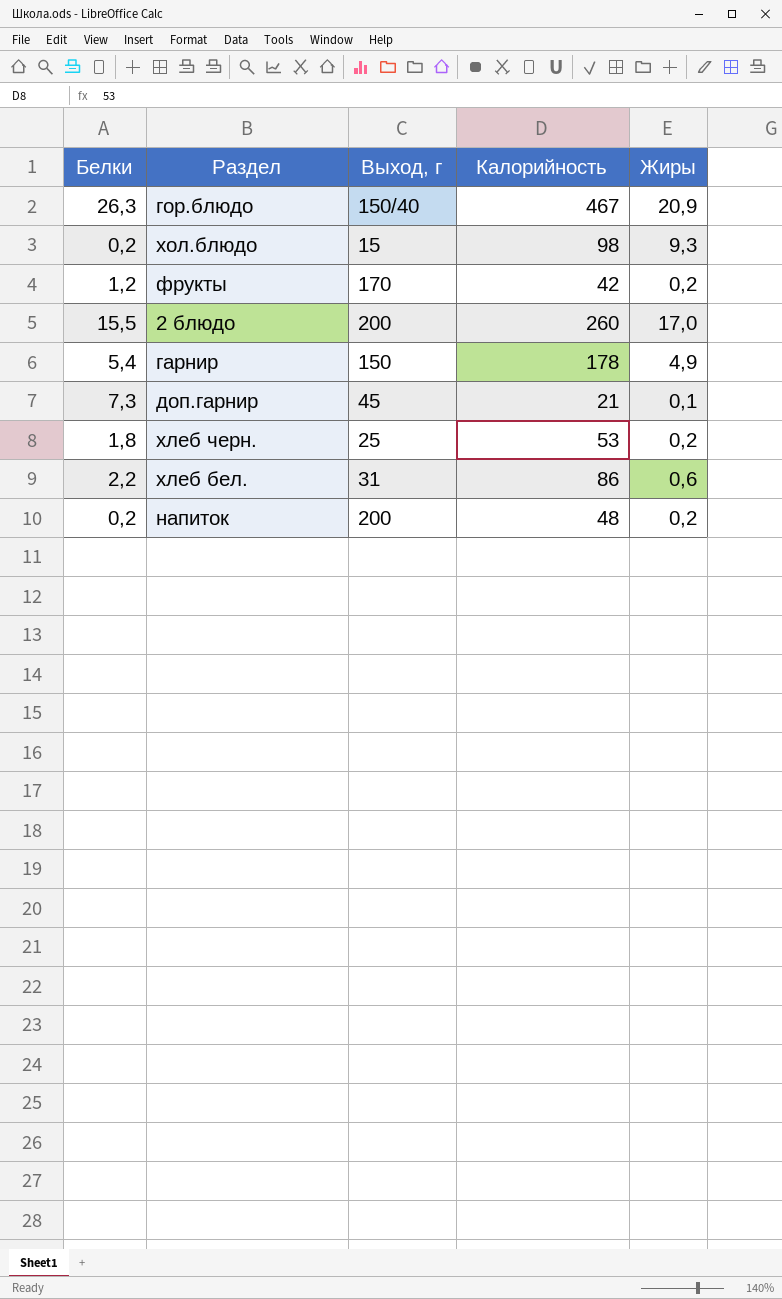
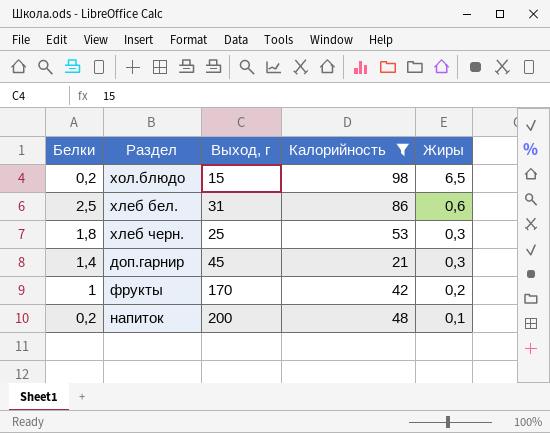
filter: none -> Калорийность <= 98
row order: none -> Жиры descending
хол.блюдо | Жиры: 9,3 -> 6,5
хлеб бел. | Белки: 2,2 -> 2,5
хлеб черн. | Жиры: 0,2 -> 0,3
доп.гарнир | Белки: 7,3 -> 1,4
доп.гарнир | Жиры: 0,1 -> 0,3
фрукты | Белки: 1,2 -> 1
напиток | Жиры: 0,2 -> 0,1

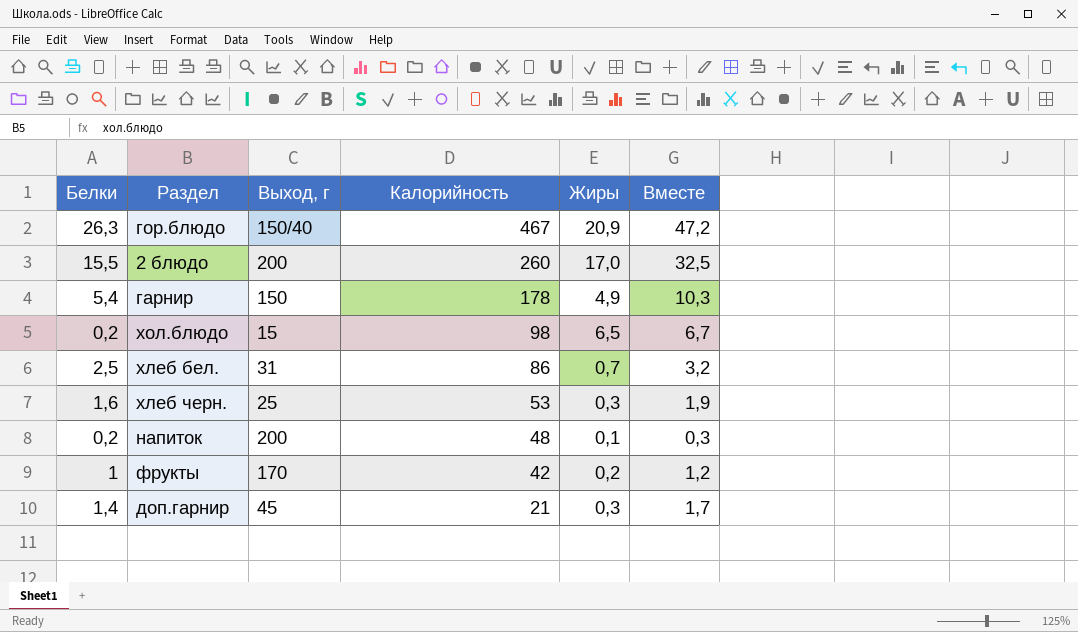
filter: Калорийность <= 98 -> none
row order: Жиры descending -> Калорийность descending
column Вместе | formula: none -> [Белки] + [Жиры]
хлеб бел. | Жиры: 0,6 -> 0,7
хлеб черн. | Белки: 1,8 -> 1,6

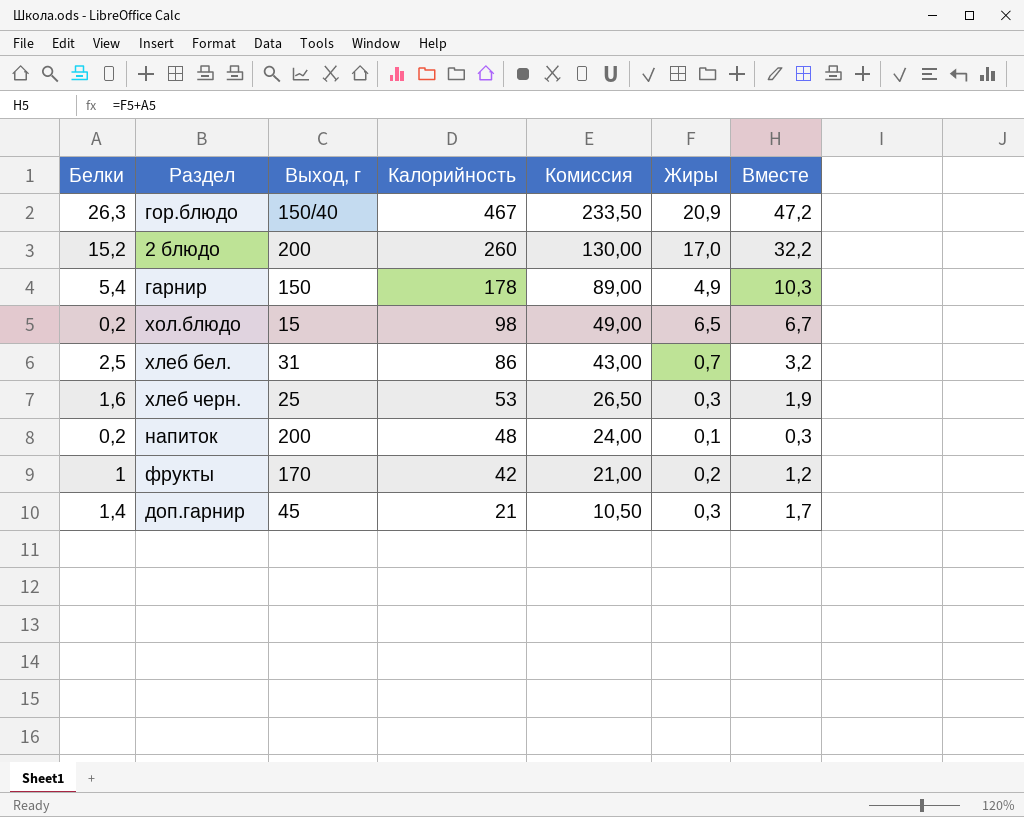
column Комиссия | formula: none -> [Калорийность] * 0,5
2 блюдо | Белки: 15,5 -> 15,2
2 блюдо | Вместе: 32,5 -> 32,2

